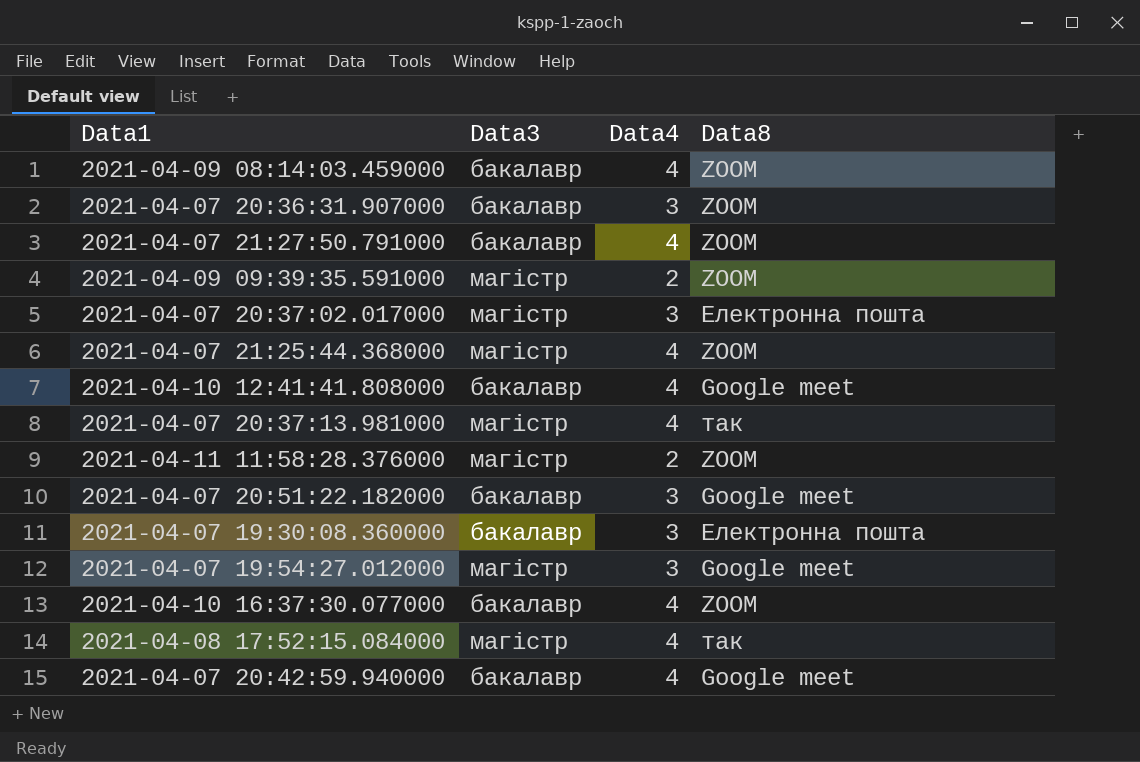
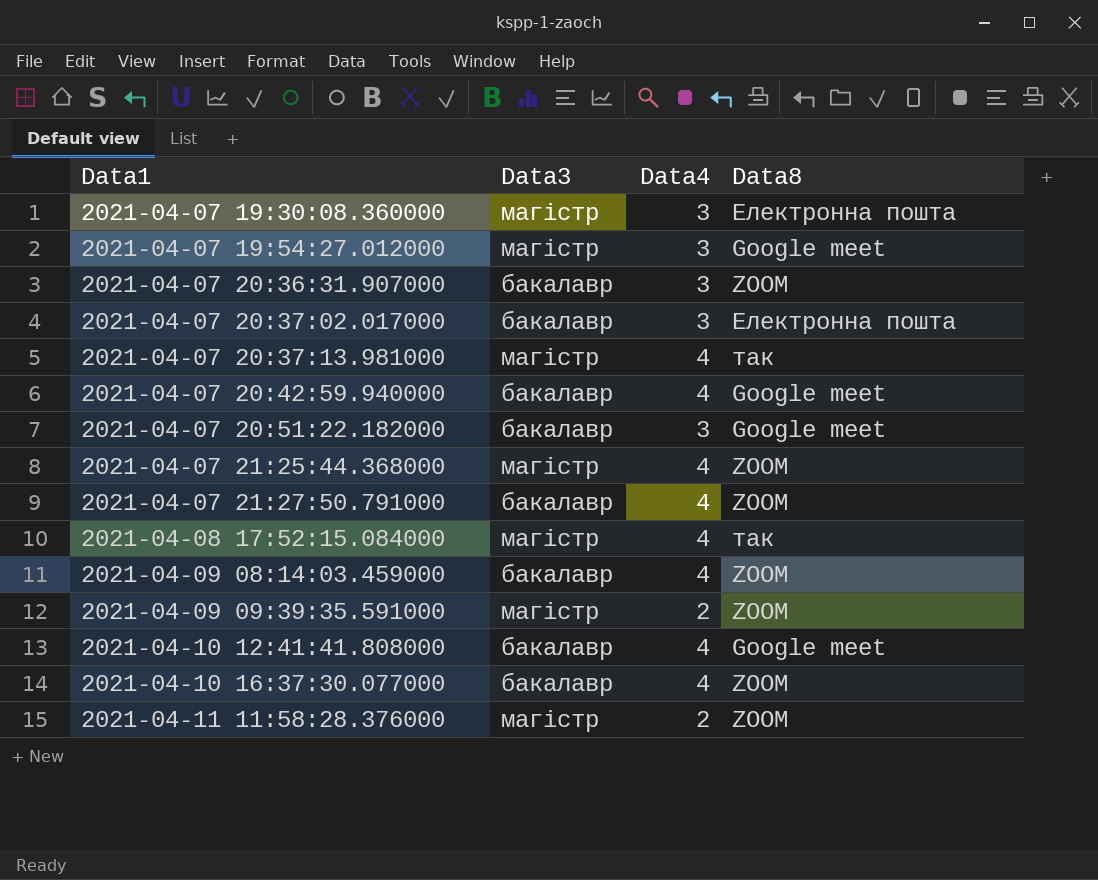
row order: none -> Data1 ascending
2021-04-07 19:30:08.360000 | Data3: бакалавр -> магістр
2021-04-07 20:37:02.017000 | Data3: магістр -> бакалавр

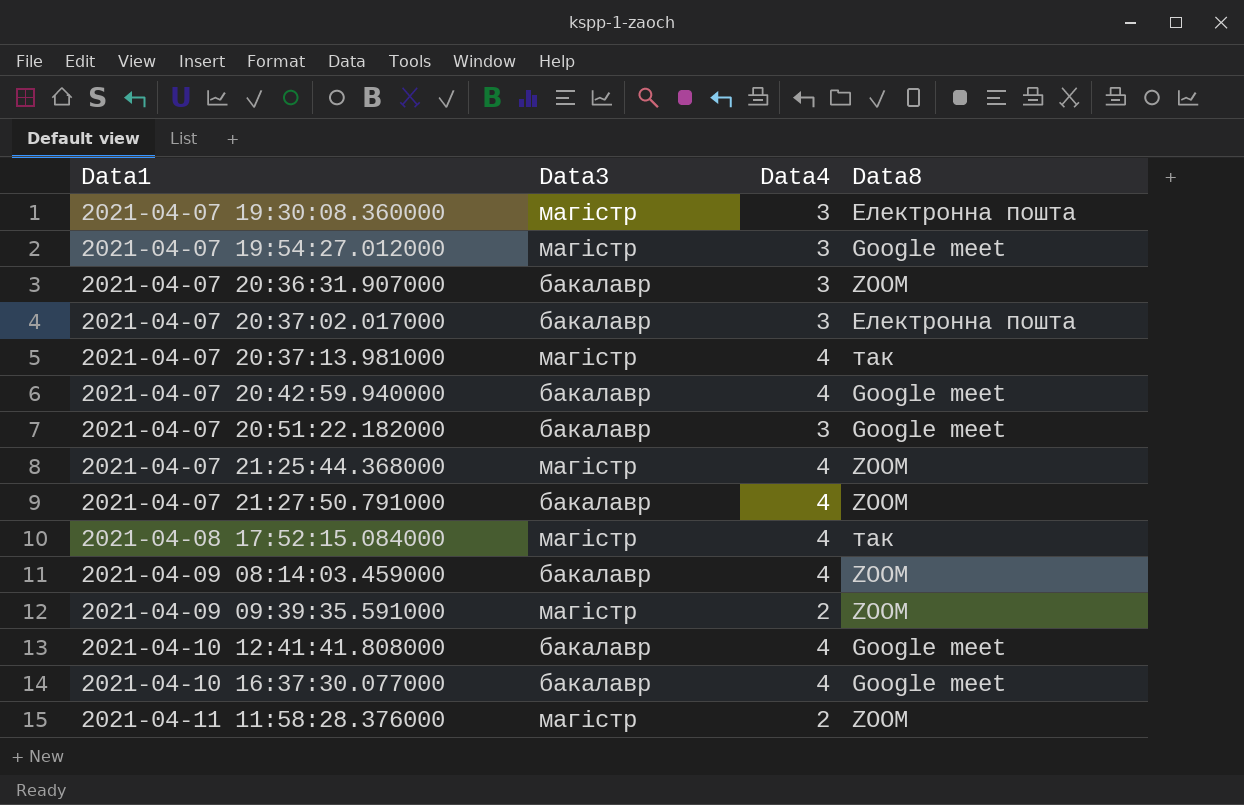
2021-04-10 16:37:30.077000 | Data8: ZOOM -> Google meet

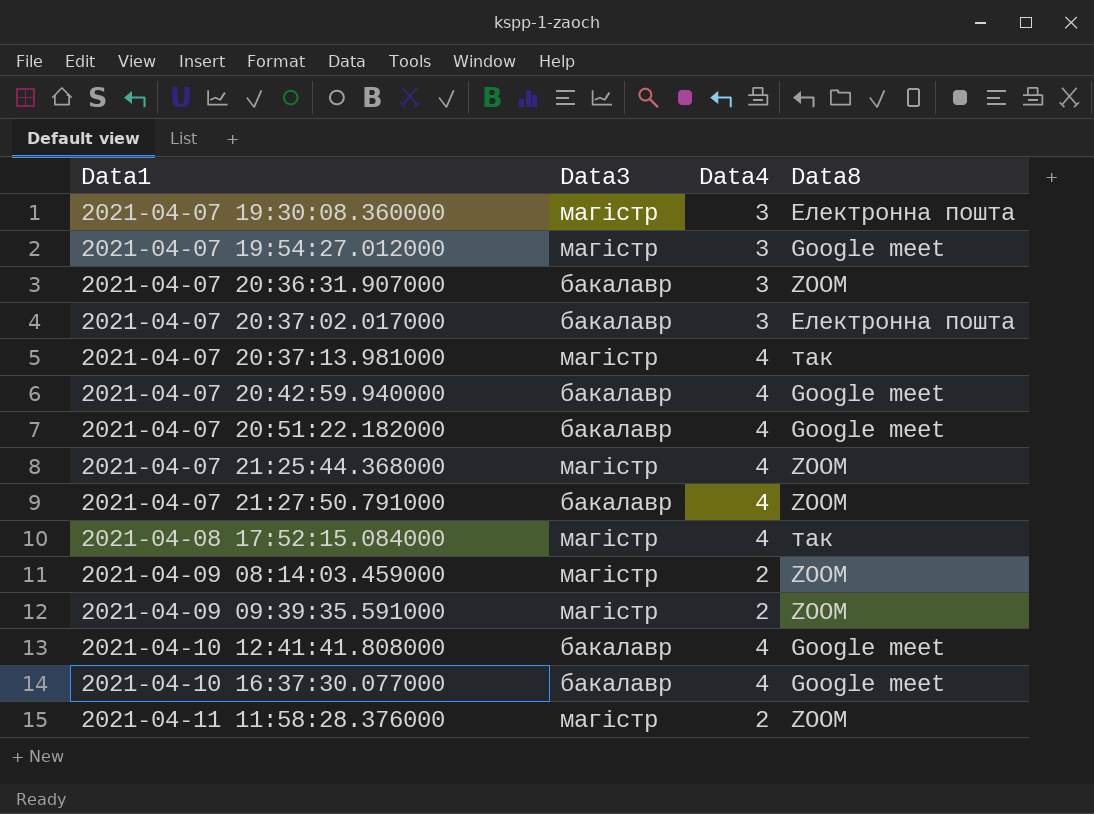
2021-04-07 20:51:22.182000 | Data4: 3 -> 4
2021-04-09 08:14:03.459000 | Data3: бакалавр -> магістр
2021-04-09 08:14:03.459000 | Data4: 4 -> 2

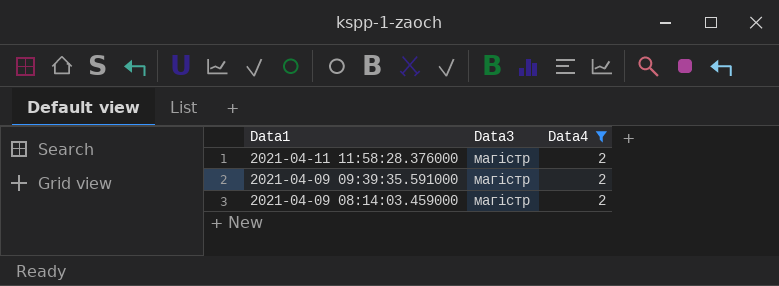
filter: none -> Data4 = 2
row order: Data1 ascending -> Data1 descending
column Data8 | position: 4 -> none

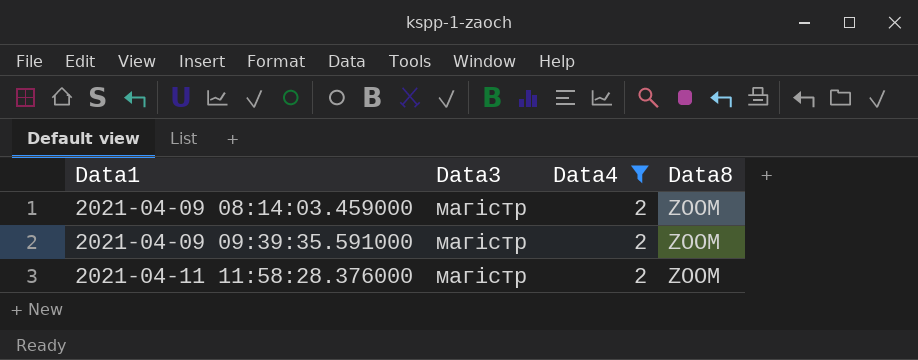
row order: Data1 descending -> Data1 ascending
column Data8 | position: none -> 4

